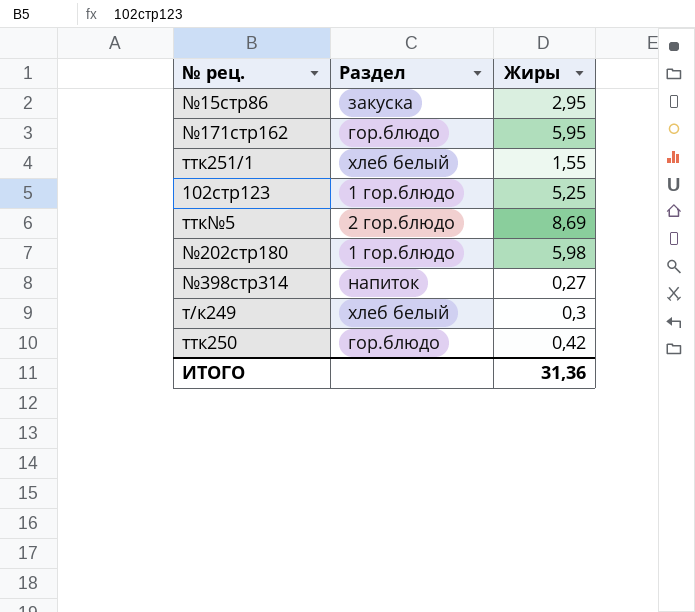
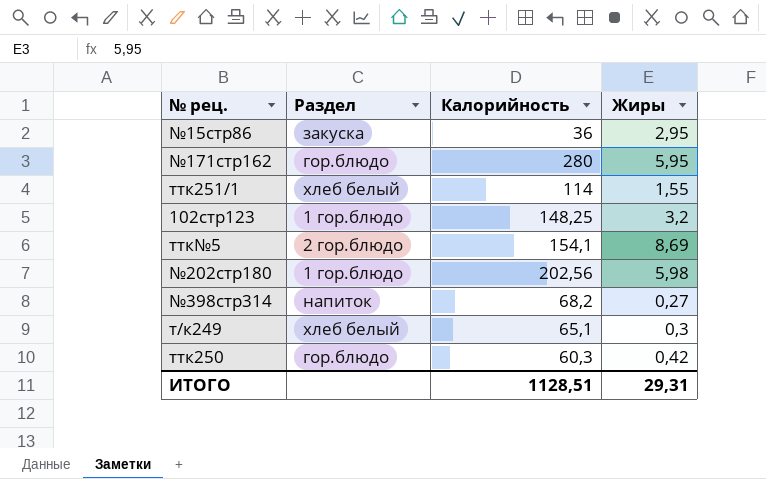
column Калорийность | position: none -> 3
102стр123 | Жиры: 5,25 -> 3,2
ИТОГО | Жиры: 31,36 -> 29,31

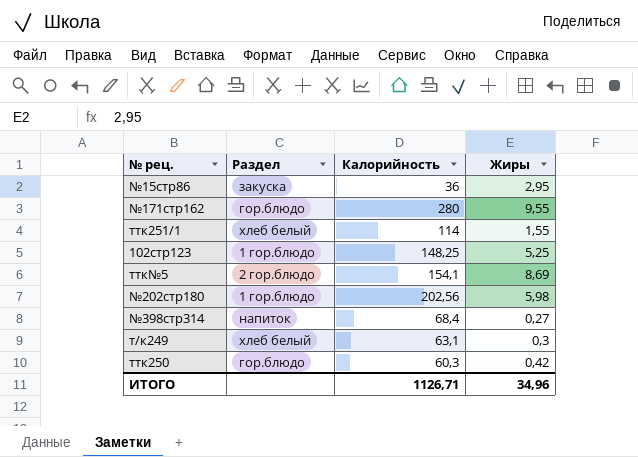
№171стр162 | Жиры: 5,95 -> 9,55
102стр123 | Жиры: 3,2 -> 5,25
№398стр314 | Калорийность: 68,2 -> 68,4
т/к249 | Калорийность: 65,1 -> 63,1
ИТОГО | Калорийность: 1128,51 -> 1126,71
ИТОГО | Жиры: 29,31 -> 34,96

